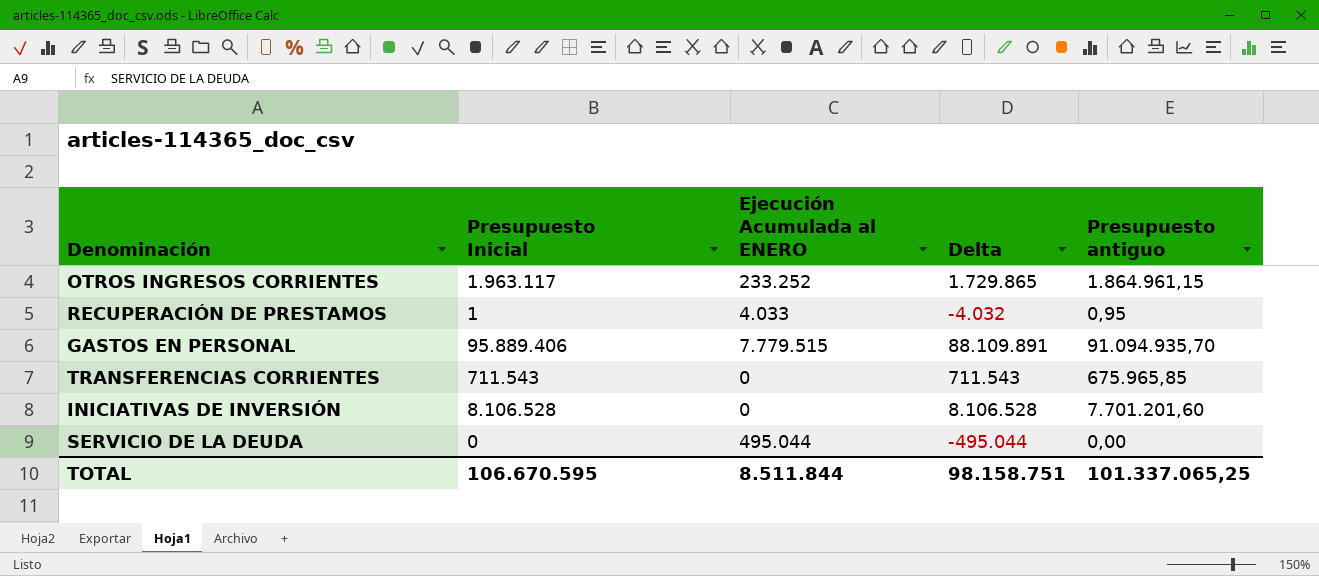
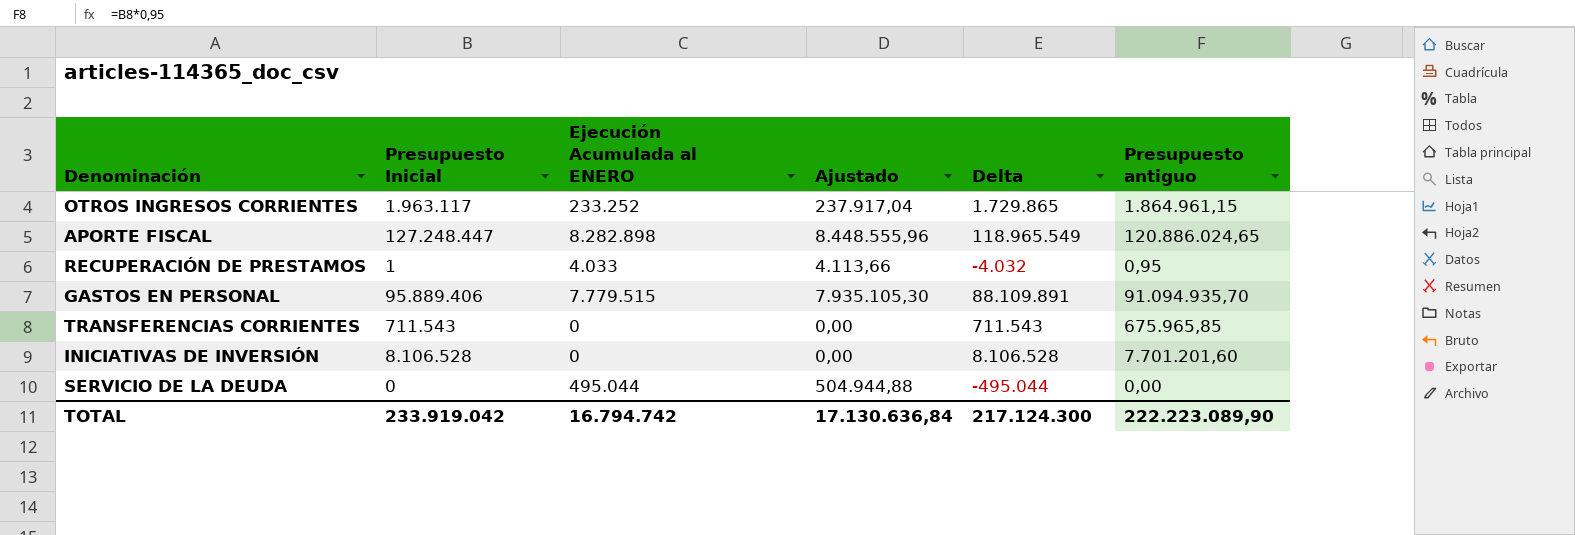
column Ajustado | formula: none -> [Ejecución Acumulada al ENERO] * 1,02
row APORTE FISCAL: none -> 127.248.447 | 8.282.898 | 8.448.555,96 | 118.965.549 | 120.886.024,65
TOTAL | Presupuesto Inicial: 106.670.595 -> 233.919.042
TOTAL | Ejecución Acumulada al ENERO: 8.511.844 -> 16.794.742
TOTAL | Delta: 98.158.751 -> 217.124.300
TOTAL | Presupuesto antiguo: 101.337.065,25 -> 222.223.089,90

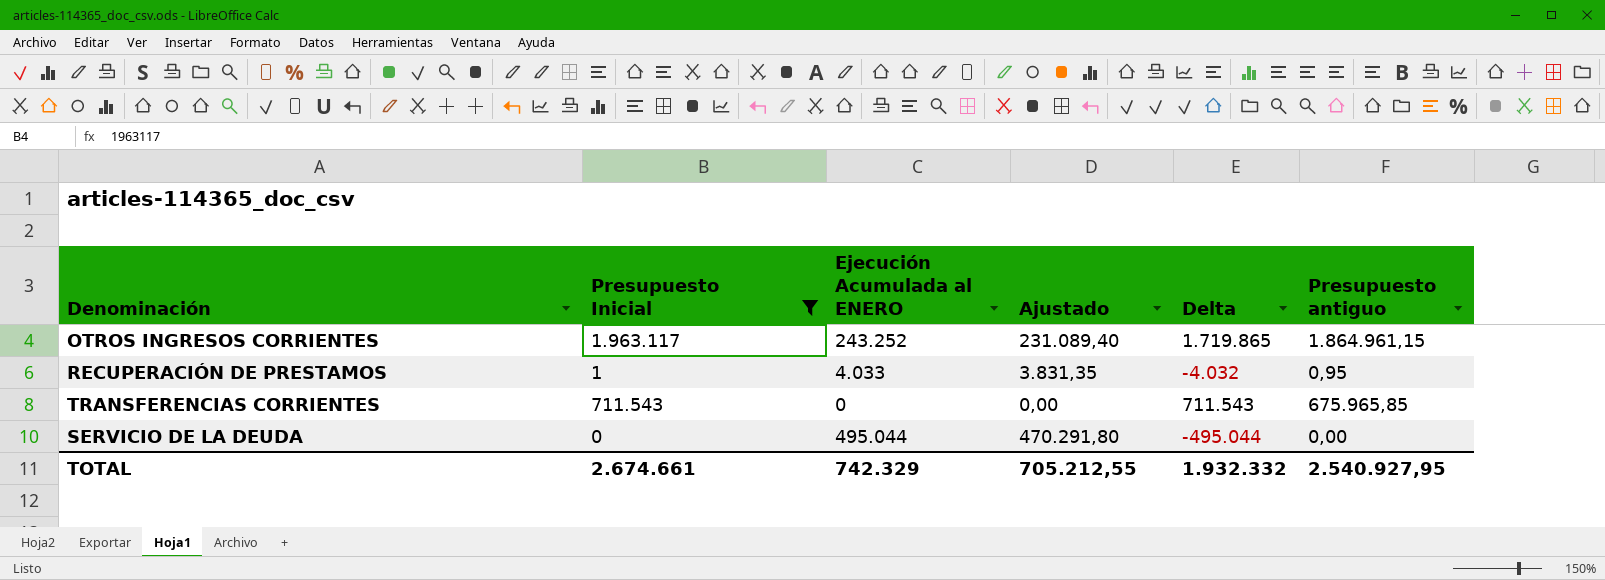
filter: none -> Presupuesto Inicial <= 1.963.117
column Ajustado | formula: [Ejecución Acumulada al ENERO] * 1,02 -> [Ejecución Acumulada al ENERO] * 0,95
OTROS INGRESOS CORRIENTES | Ejecución Acumulada al ENERO: 233.252 -> 243.252
OTROS INGRESOS CORRIENTES | Delta: 1.729.865 -> 1.719.865
TOTAL | Presupuesto Inicial: 233.919.042 -> 2.674.661
TOTAL | Ejecución Acumulada al ENERO: 16.794.742 -> 742.329
TOTAL | Ajustado: 17.130.636,84 -> 705.212,55
TOTAL | Delta: 217.124.300 -> 1.932.332
TOTAL | Presupuesto antiguo: 222.223.089,90 -> 2.540.927,95

